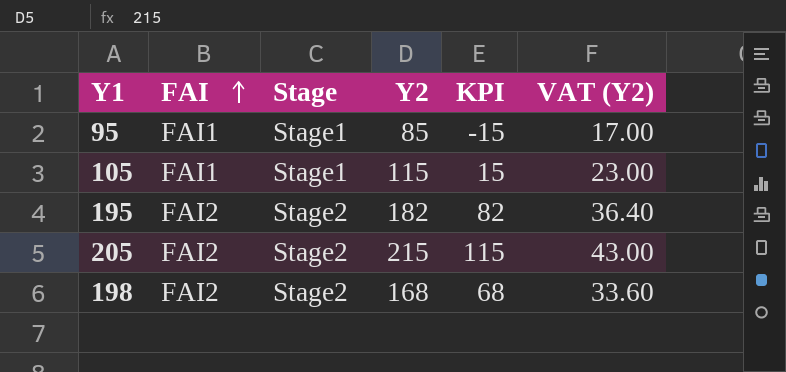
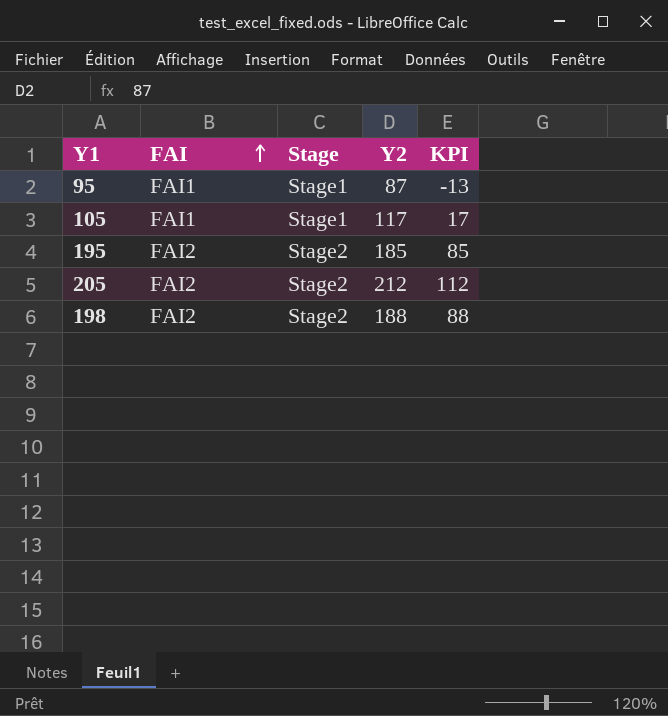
column VAT (Y2) | formula: [Y2] * 0.2 -> none
95 | Y2: 85 -> 87
95 | KPI: -15 -> -13
105 | Y2: 115 -> 117
105 | KPI: 15 -> 17
195 | Y2: 182 -> 185
195 | KPI: 82 -> 85
205 | Y2: 215 -> 212
205 | KPI: 115 -> 112
198 | Y2: 168 -> 188
198 | KPI: 68 -> 88

